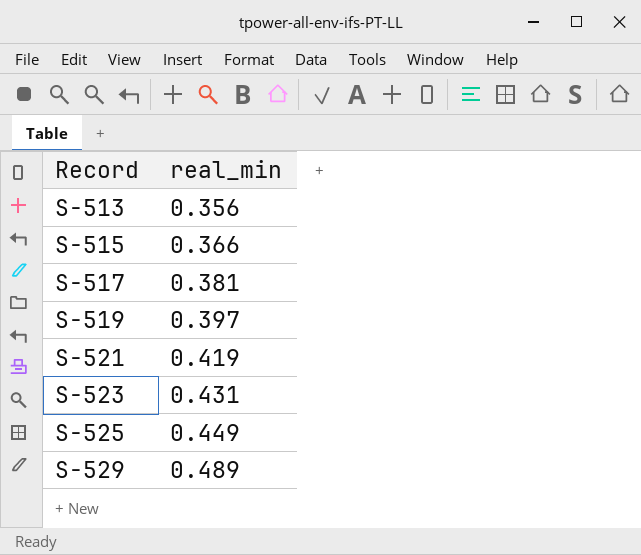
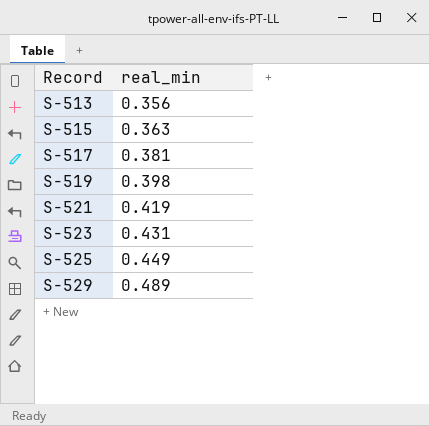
S-515 | real_min: 0.366 -> 0.363
S-519 | real_min: 0.397 -> 0.398

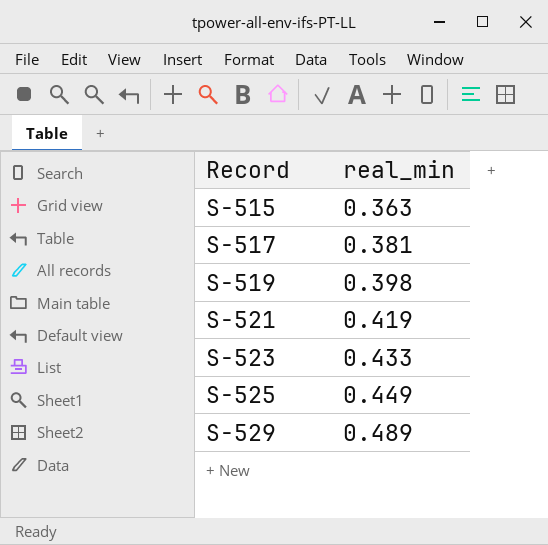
row S-513: 0.356 -> none
S-523 | real_min: 0.431 -> 0.433

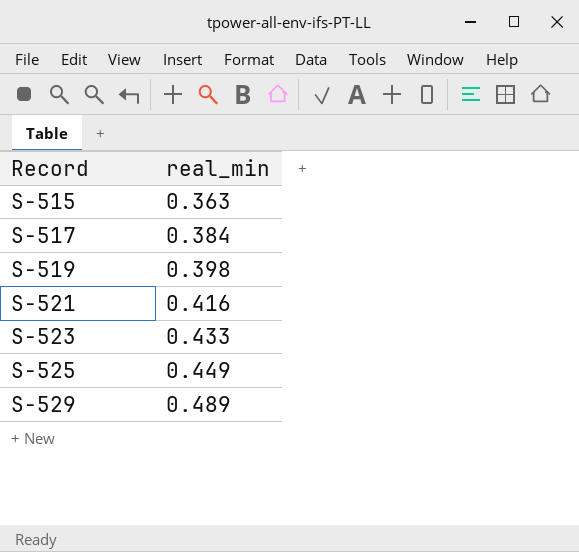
S-517 | real_min: 0.381 -> 0.384
S-521 | real_min: 0.419 -> 0.416

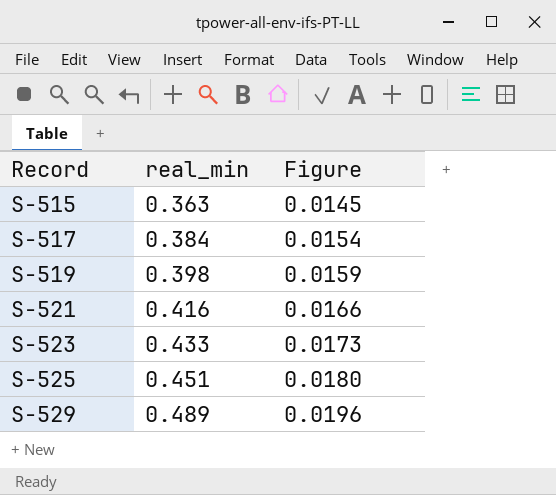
column Figure | formula: none -> [real_min] * 0.04
S-525 | real_min: 0.449 -> 0.451

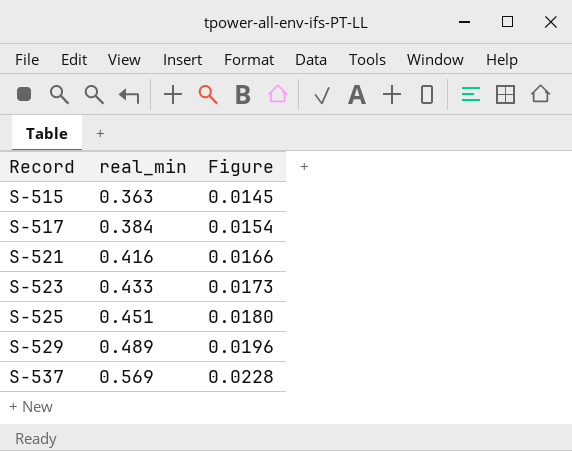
row S-519: 0.398 | 0.0159 -> none
row S-537: none -> 0.569 | 0.0228

